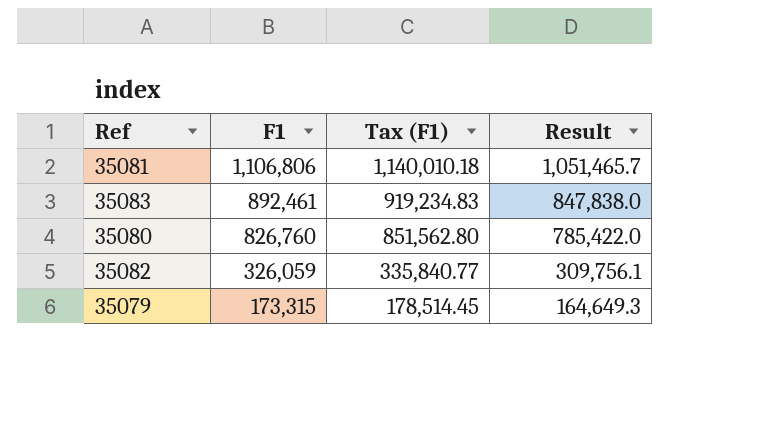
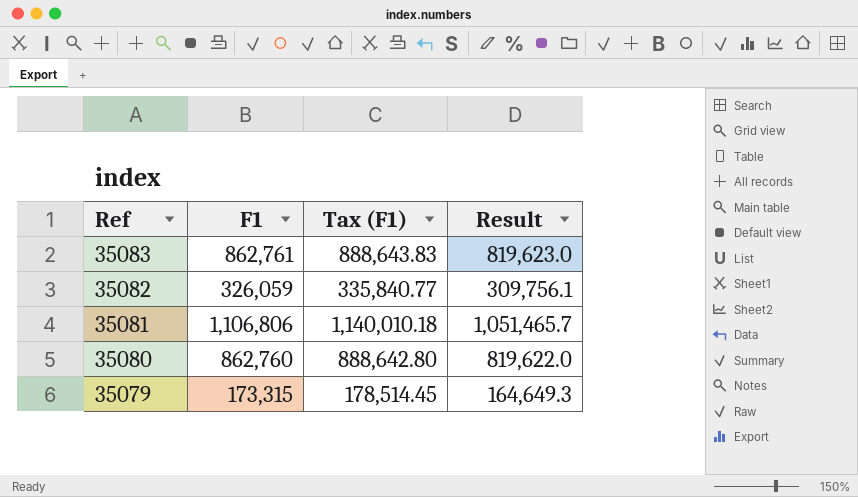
row order: F1 descending -> Ref descending
35083 | F1: 892,461 -> 862,761
35083 | Tax (F1): 919,234.83 -> 888,643.83
35083 | Result: 847,838.0 -> 819,623.0
35080 | F1: 826,760 -> 862,760
35080 | Tax (F1): 851,562.80 -> 888,642.80
35080 | Result: 785,422.0 -> 819,622.0

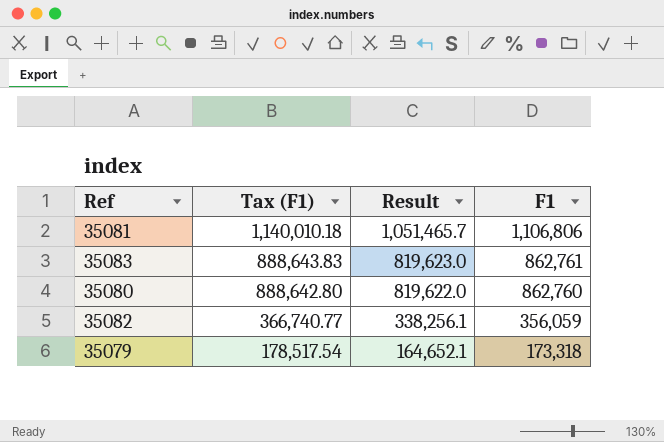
row order: Ref descending -> Tax (F1) descending
column F1 | position: 2 -> 4
35082 | Tax (F1): 335,840.77 -> 366,740.77
35082 | Result: 309,756.1 -> 338,256.1
35082 | F1: 326,059 -> 356,059
35079 | Tax (F1): 178,514.45 -> 178,517.54
35079 | Result: 164,649.3 -> 164,652.1
35079 | F1: 173,315 -> 173,318

